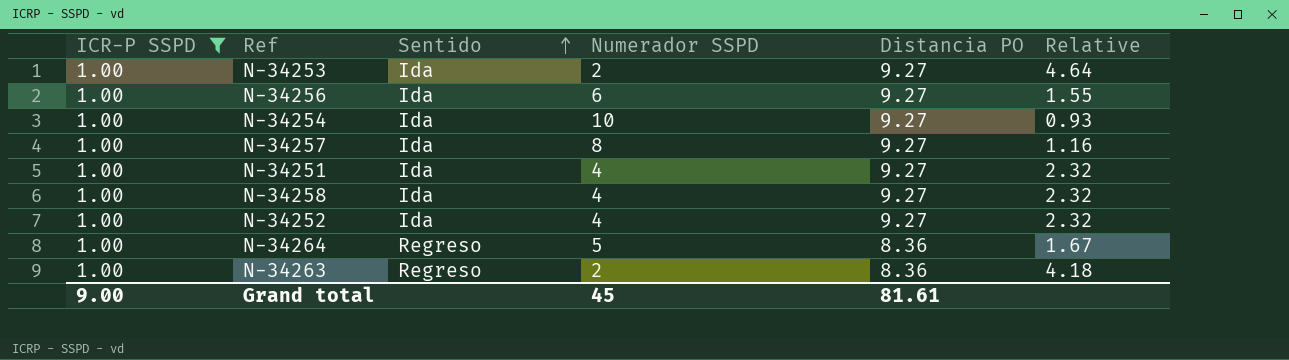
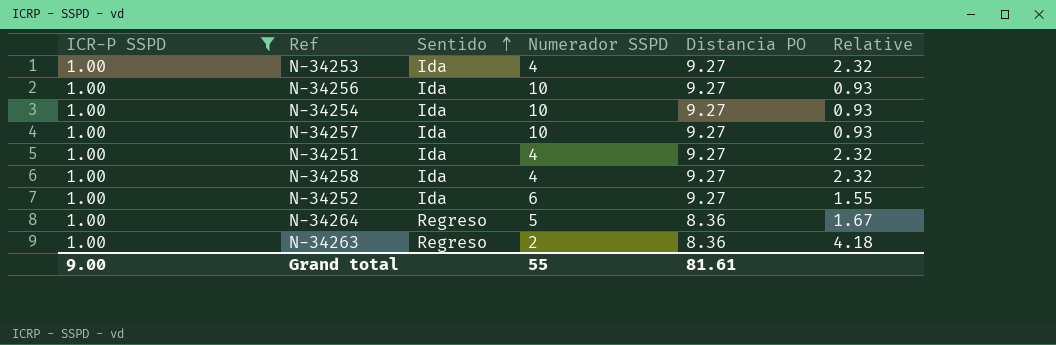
N-34253 | Numerador SSPD: 2 -> 4
N-34253 | Relative: 4.64 -> 2.32
N-34256 | Numerador SSPD: 6 -> 10
N-34256 | Relative: 1.55 -> 0.93
N-34257 | Numerador SSPD: 8 -> 10
N-34257 | Relative: 1.16 -> 0.93
N-34252 | Numerador SSPD: 4 -> 6
N-34252 | Relative: 2.32 -> 1.55
Grand total | Numerador SSPD: 45 -> 55

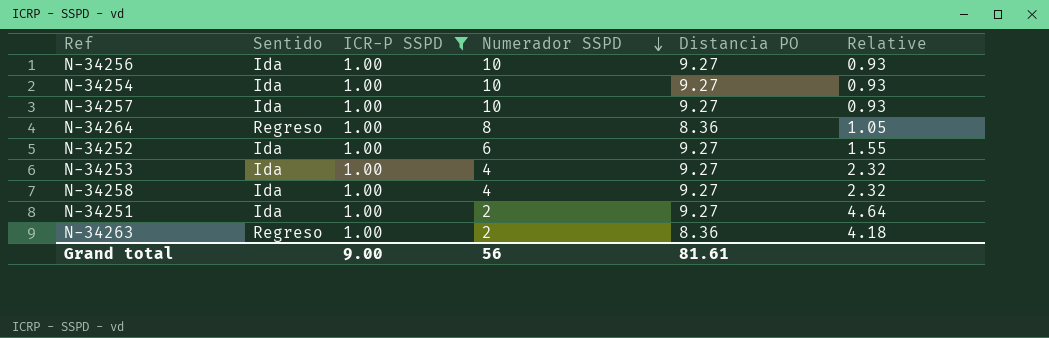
row order: Sentido ascending -> Numerador SSPD descending
column ICR-P SSPD | position: 1 -> 3
N-34264 | Numerador SSPD: 5 -> 8
N-34264 | Relative: 1.67 -> 1.05
N-34251 | Numerador SSPD: 4 -> 2
N-34251 | Relative: 2.32 -> 4.64
Grand total | Numerador SSPD: 55 -> 56

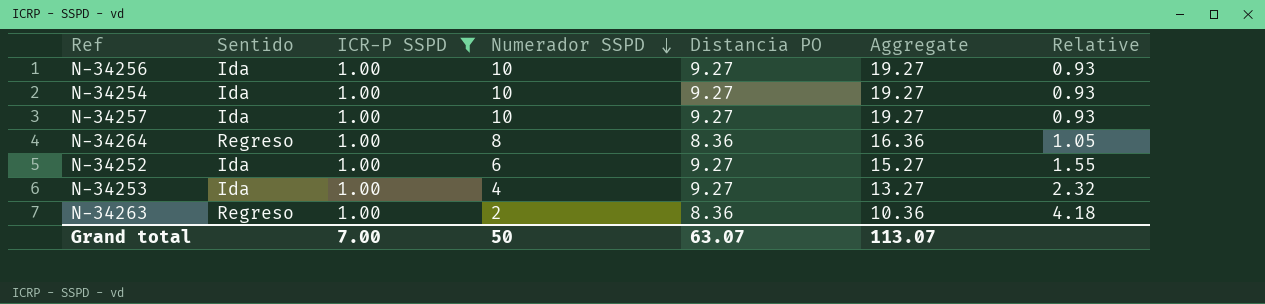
column Aggregate | formula: none -> [Numerador SSPD] + [Distancia PO]
row N-34258: Ida | 1.00 | 4 | 9.27 | 2.32 -> none
row N-34251: Ida | 1.00 | 2 | 9.27 | 4.64 -> none
Grand total | ICR-P SSPD: 9.00 -> 7.00
Grand total | Numerador SSPD: 56 -> 50
Grand total | Distancia PO: 81.61 -> 63.07

